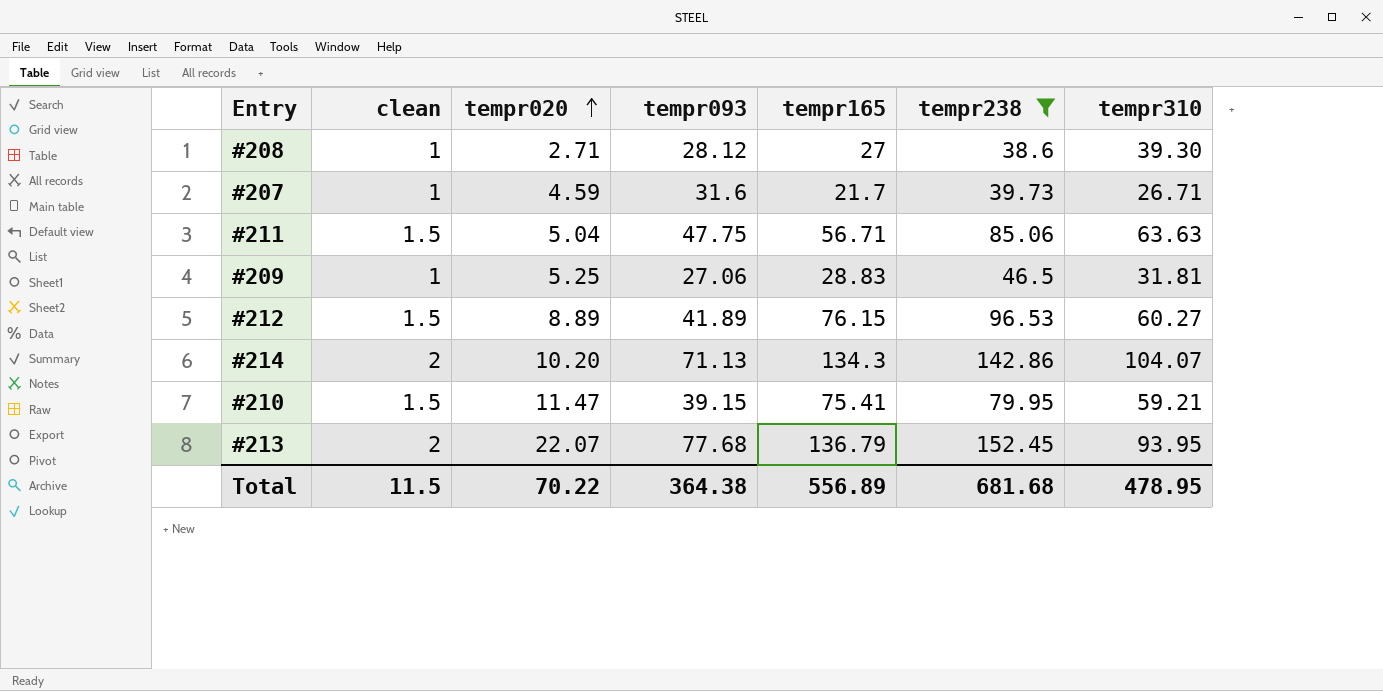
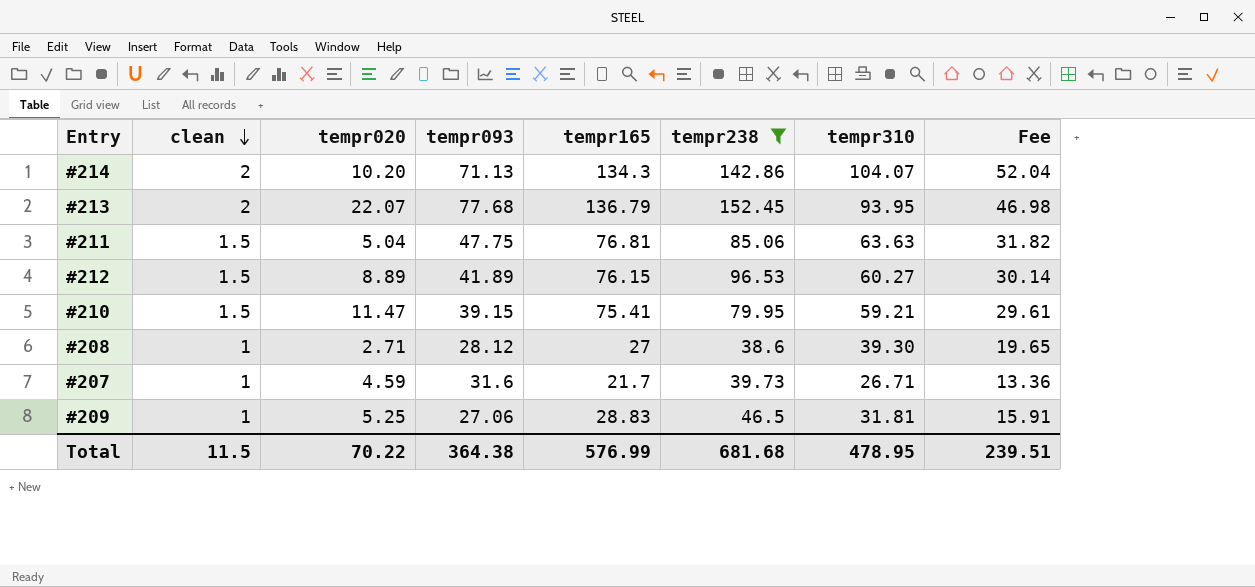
row order: tempr020 ascending -> clean descending
column Fee | formula: none -> [tempr310] * 0.5
#211 | tempr165: 56.71 -> 76.81
Total | tempr165: 556.89 -> 576.99

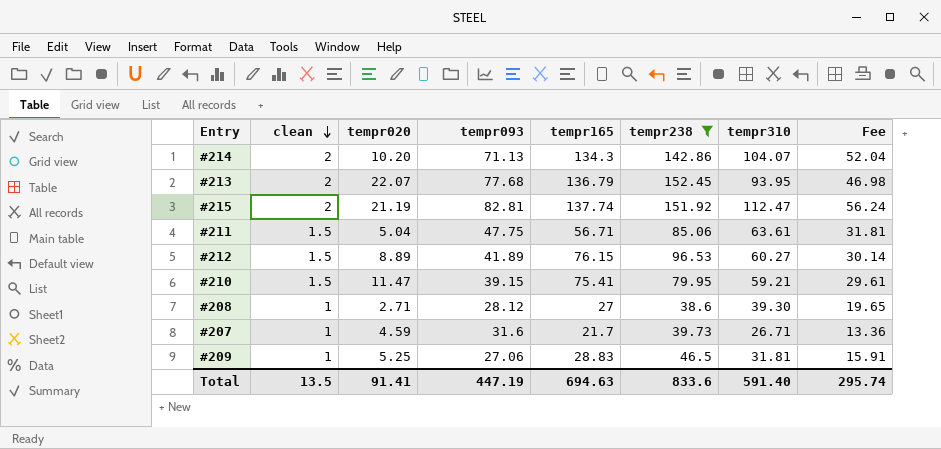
row #215: none -> 2 | 21.19 | 82.81 | 137.74 | 151.92 | 112.47 | 56.24
#211 | tempr165: 76.81 -> 56.71
#211 | tempr310: 63.63 -> 63.61
#211 | Fee: 31.82 -> 31.81
Total | clean: 11.5 -> 13.5
Total | tempr020: 70.22 -> 91.41
Total | tempr093: 364.38 -> 447.19
Total | tempr165: 576.99 -> 694.63
Total | tempr238: 681.68 -> 833.6
Total | tempr310: 478.95 -> 591.40
Total | Fee: 239.51 -> 295.74

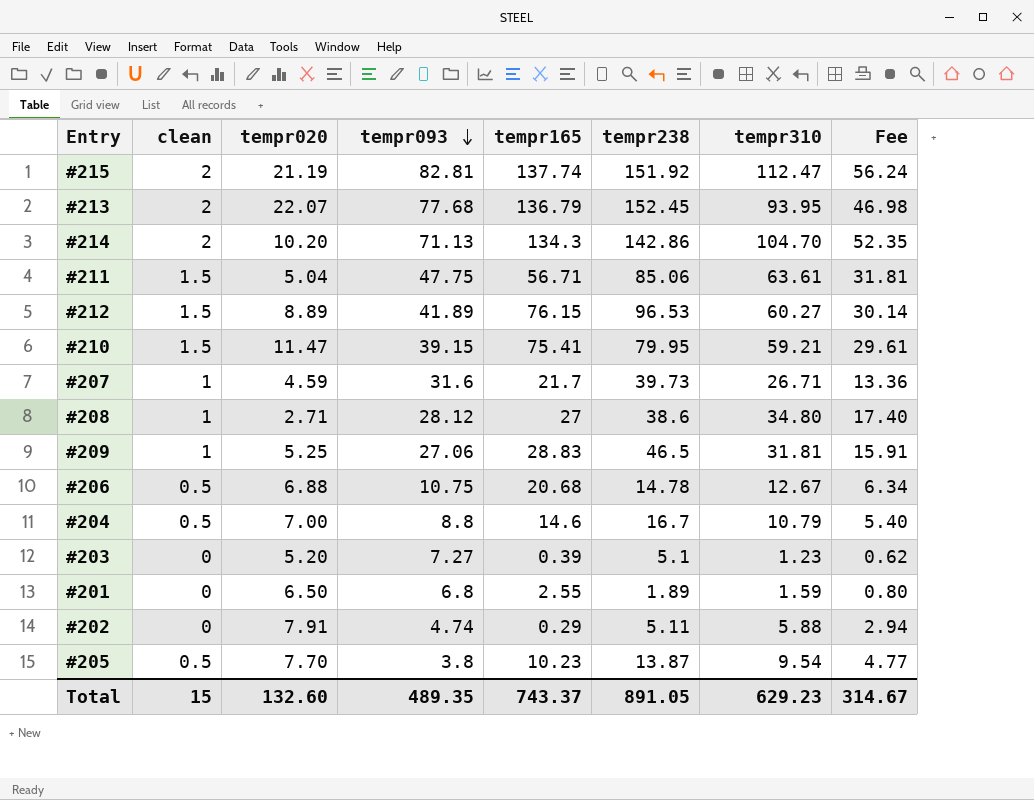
filter: tempr238 >= 38.6 -> none
row order: clean descending -> tempr093 descending
#214 | tempr310: 104.07 -> 104.70
#214 | Fee: 52.04 -> 52.35
#208 | tempr310: 39.30 -> 34.80
#208 | Fee: 19.65 -> 17.40
Total | clean: 13.5 -> 15
Total | tempr020: 91.41 -> 132.60
Total | tempr093: 447.19 -> 489.35
Total | tempr165: 694.63 -> 743.37
Total | tempr238: 833.6 -> 891.05
Total | tempr310: 591.40 -> 629.23
Total | Fee: 295.74 -> 314.67

